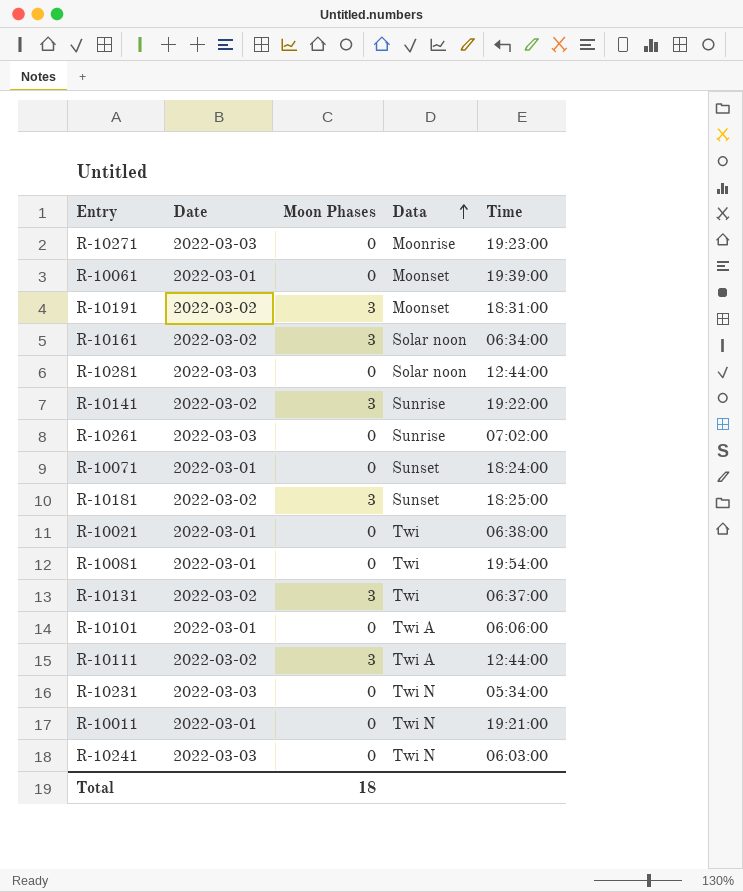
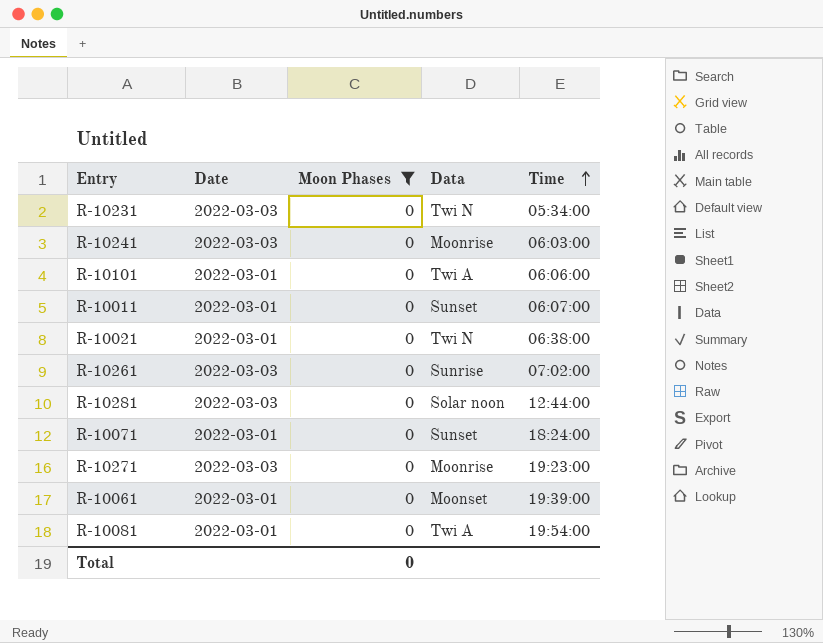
filter: none -> Moon Phases = 0
row order: Data ascending -> Time ascending
R-10241 | Data: Twi N -> Moonrise
R-10011 | Data: Twi N -> Sunset
R-10011 | Time: 19:21:00 -> 06:07:00
R-10021 | Data: Twi -> Twi N
R-10081 | Data: Twi -> Twi A
Total | Moon Phases: 18 -> 0

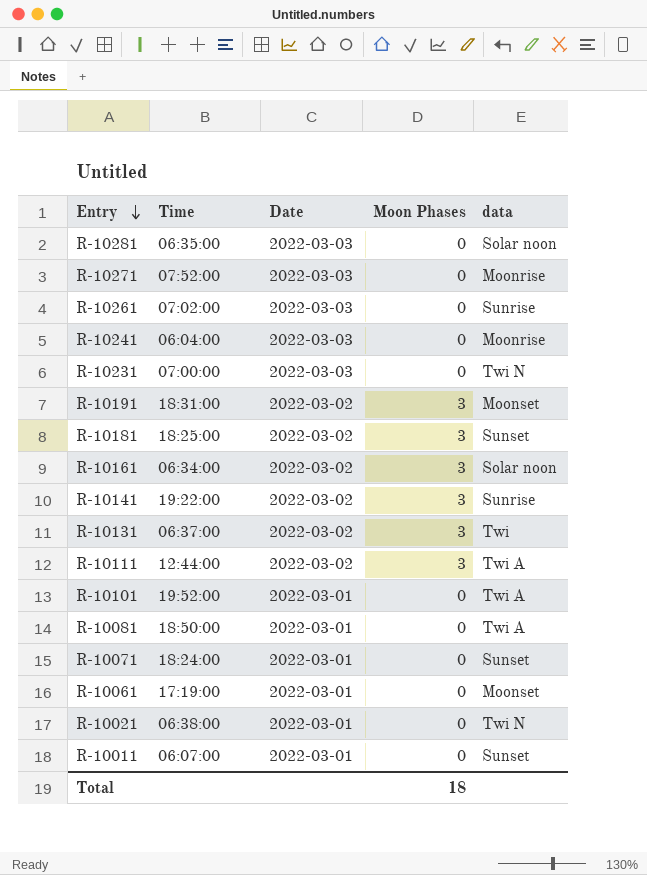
filter: Moon Phases = 0 -> none
row order: Time ascending -> Entry descending
column Time | position: 5 -> 2
column name: Data -> data
R-10281 | Time: 12:44:00 -> 06:35:00
R-10271 | Time: 19:23:00 -> 07:52:00
R-10241 | Time: 06:03:00 -> 06:04:00
R-10231 | Time: 05:34:00 -> 07:00:00
R-10101 | Time: 06:06:00 -> 19:52:00
R-10081 | Time: 19:54:00 -> 18:50:00
R-10061 | Time: 19:39:00 -> 17:19:00
Total | Moon Phases: 0 -> 18

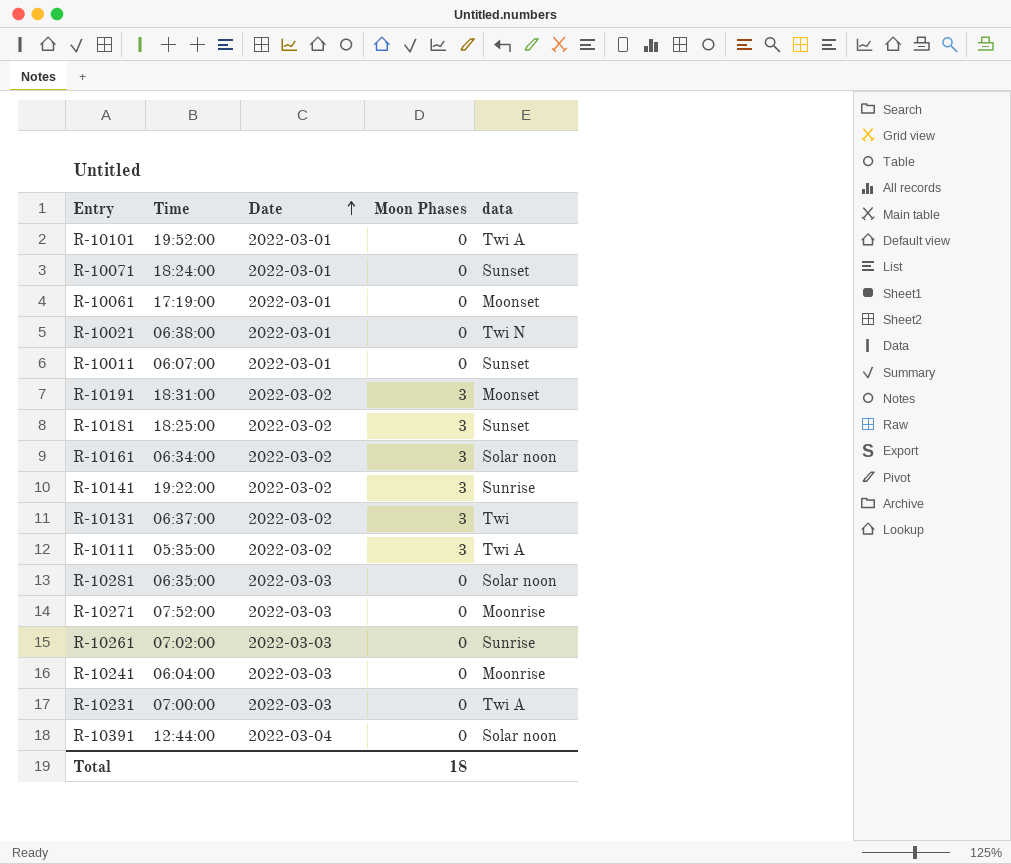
row order: Entry descending -> Date ascending
row R-10081: 18:50:00 | 2022-03-01 | 0 | Twi A -> none
R-10111 | Time: 12:44:00 -> 05:35:00
R-10231 | data: Twi N -> Twi A
row R-10391: none -> 12:44:00 | 2022-03-04 | 0 | Solar noon

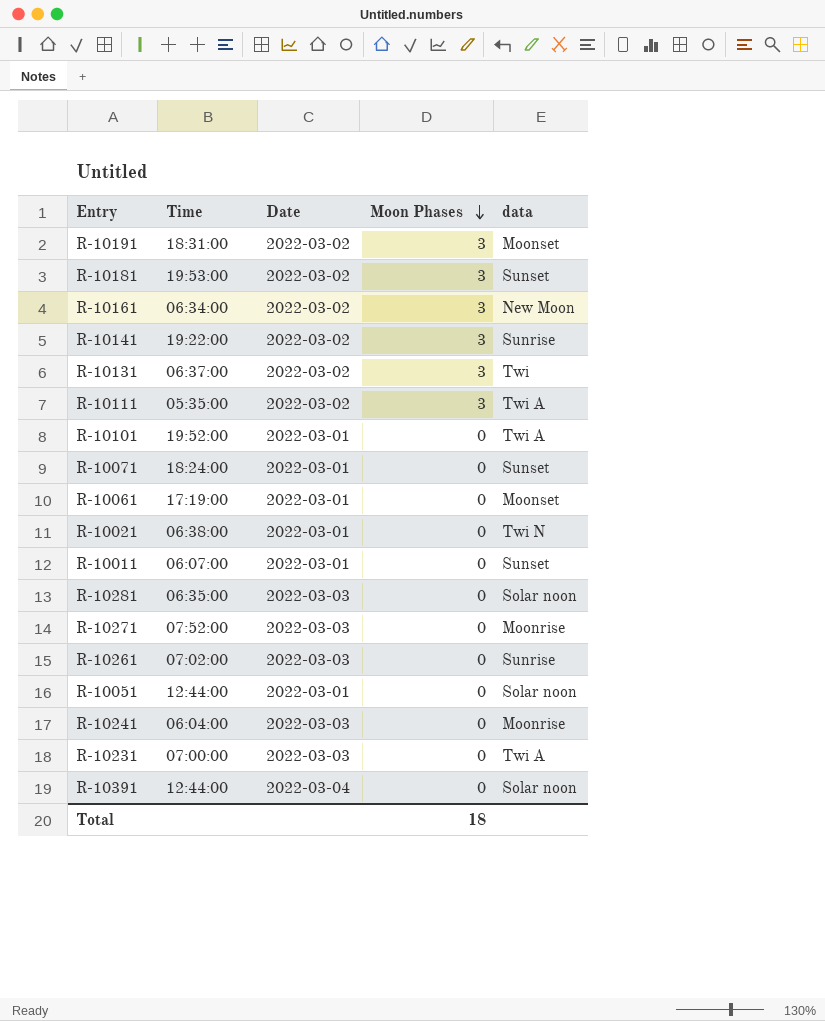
row order: Date ascending -> Moon Phases descending
R-10181 | Time: 18:25:00 -> 19:53:00
R-10161 | data: Solar noon -> New Moon
row R-10051: none -> 12:44:00 | 2022-03-01 | 0 | Solar noon

